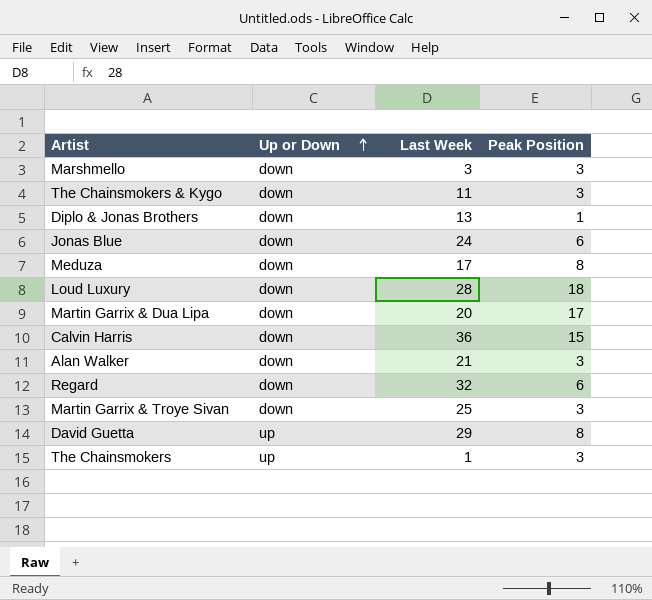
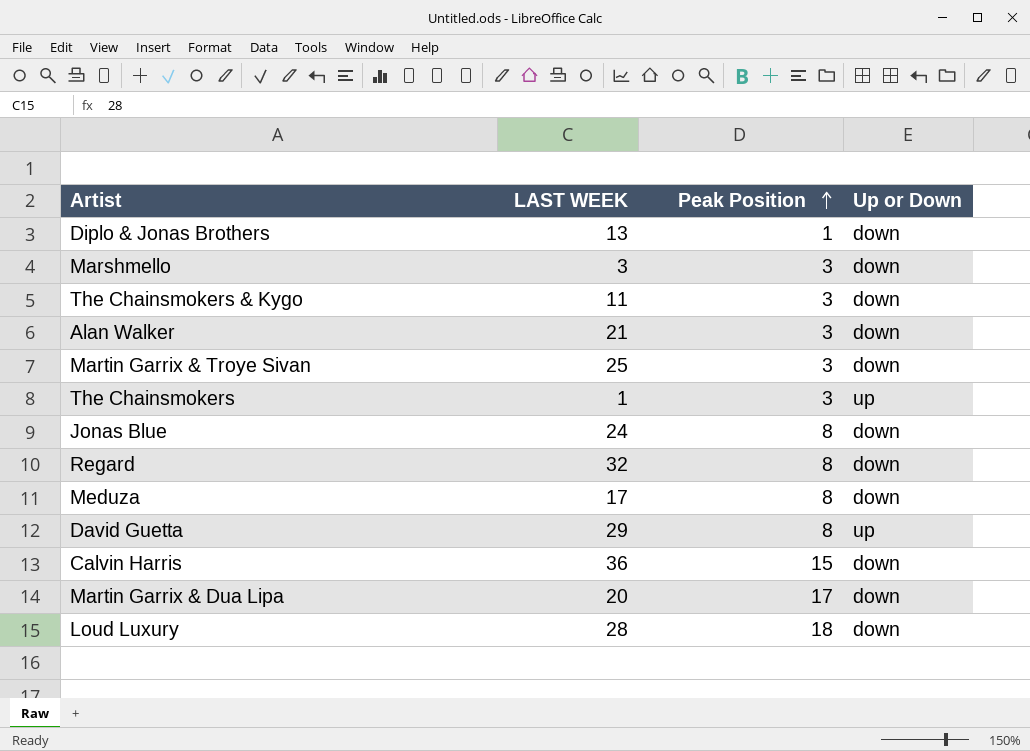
row order: Up or Down ascending -> Peak Position ascending
column name: Last Week -> LAST WEEK
column Up or Down | position: 2 -> 4
Jonas Blue | Peak Position: 6 -> 8
Regard | Peak Position: 6 -> 8

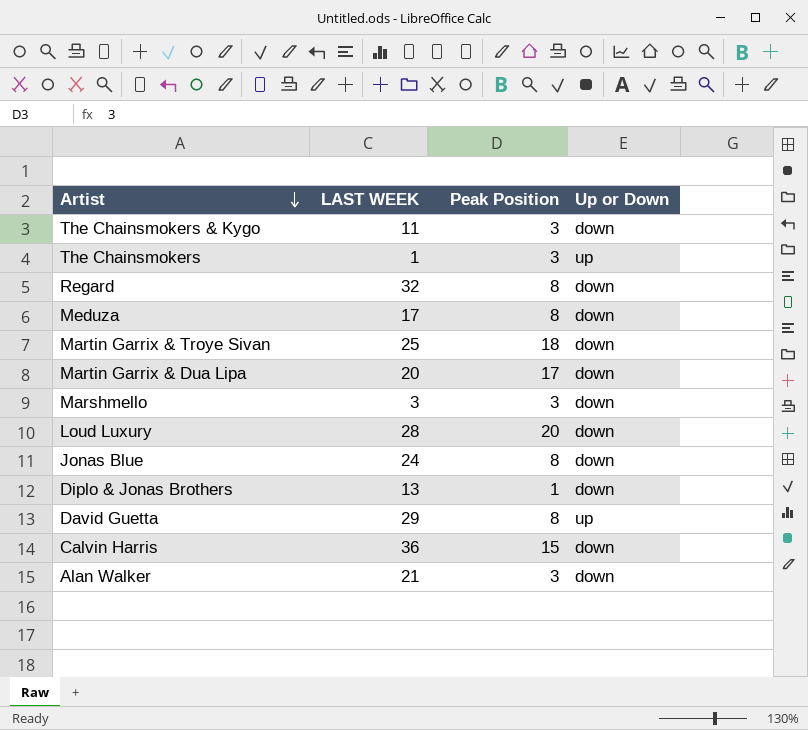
row order: Peak Position ascending -> Artist descending
Martin Garrix & Troye Sivan | Peak Position: 3 -> 18
Loud Luxury | Peak Position: 18 -> 20

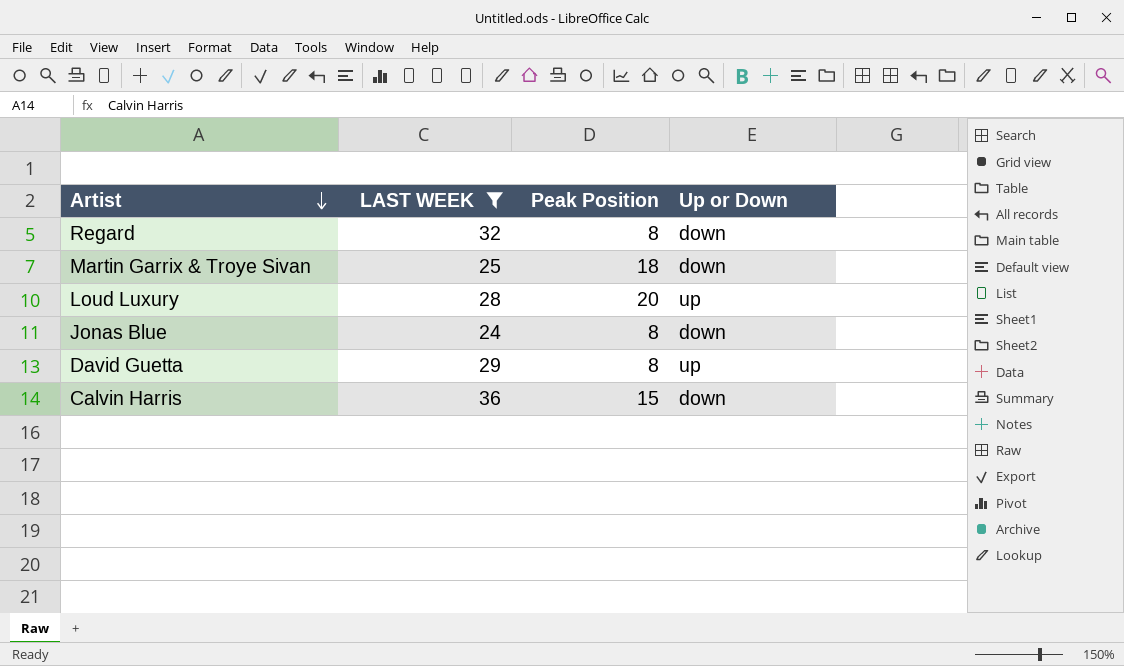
filter: none -> LAST WEEK >= 24
Loud Luxury | Up or Down: down -> up

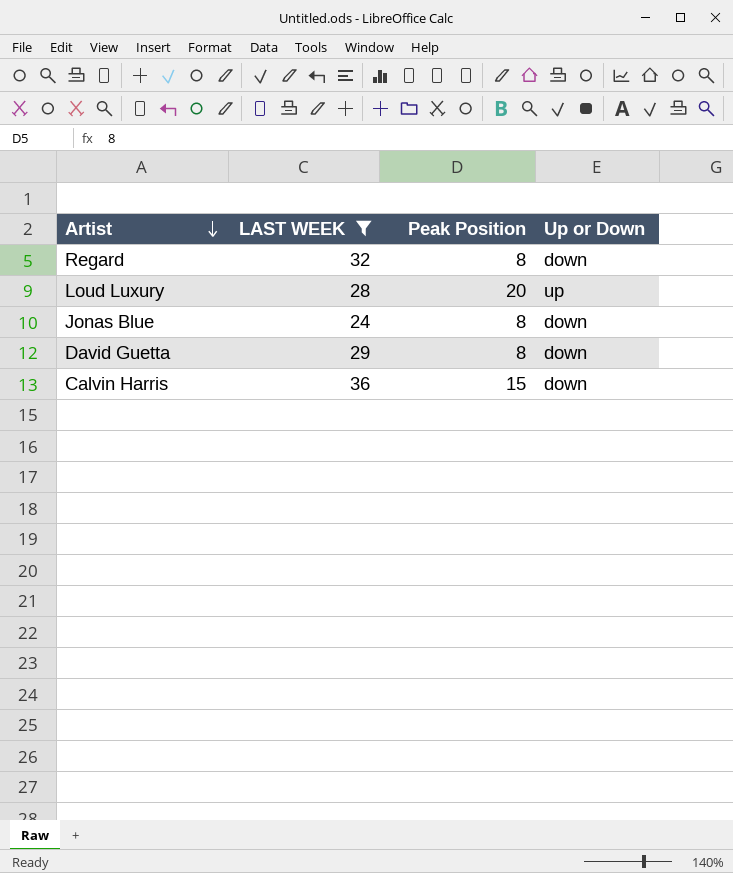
row Martin Garrix & Troye Sivan: 25 | 18 | down -> none
David Guetta | Up or Down: up -> down

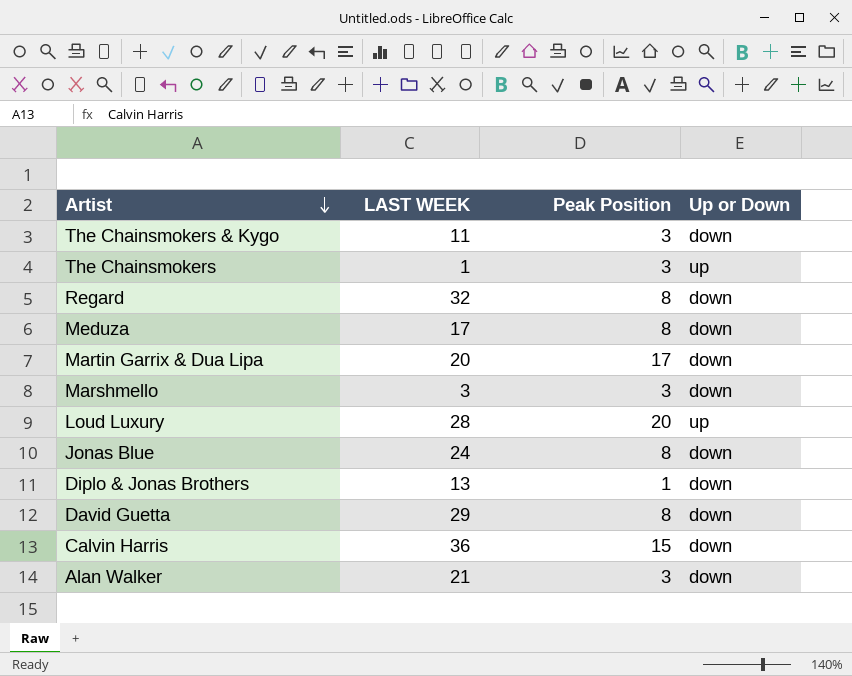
filter: LAST WEEK >= 24 -> none

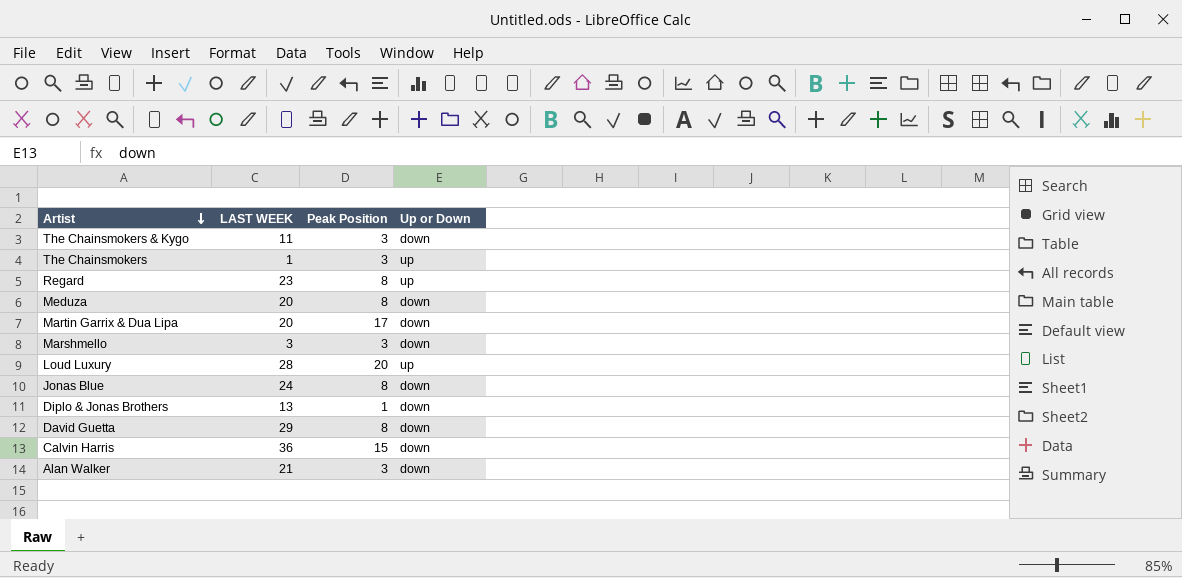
Regard | LAST WEEK: 32 -> 23
Regard | Up or Down: down -> up
Meduza | LAST WEEK: 17 -> 20

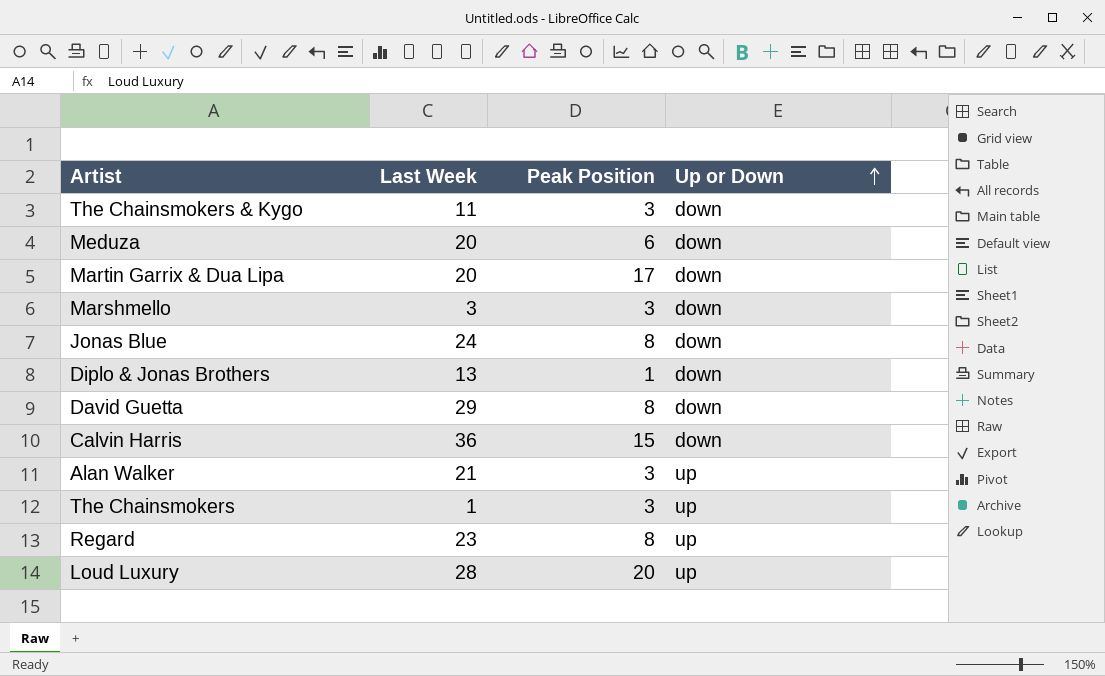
row order: Artist descending -> Up or Down ascending
column name: LAST WEEK -> Last Week
Meduza | Peak Position: 8 -> 6
Alan Walker | Up or Down: down -> up

